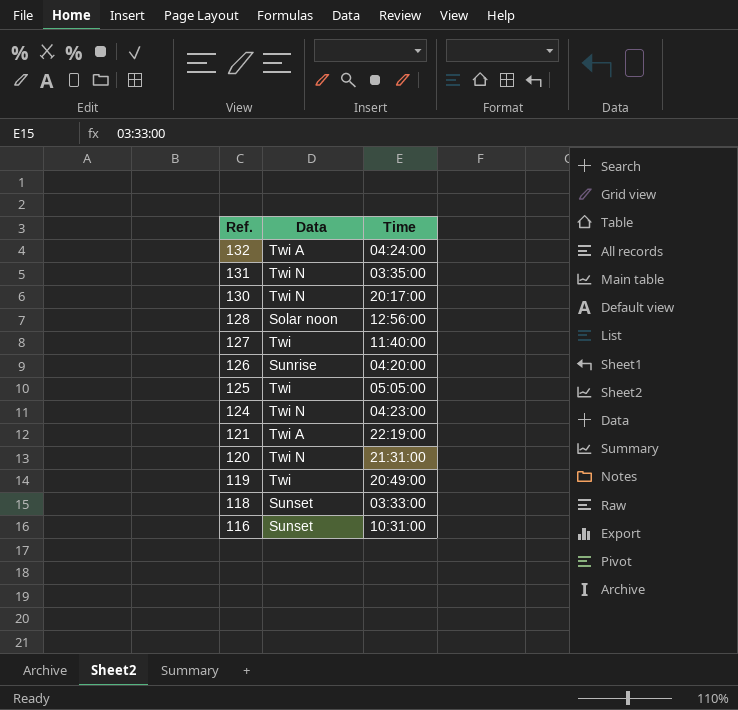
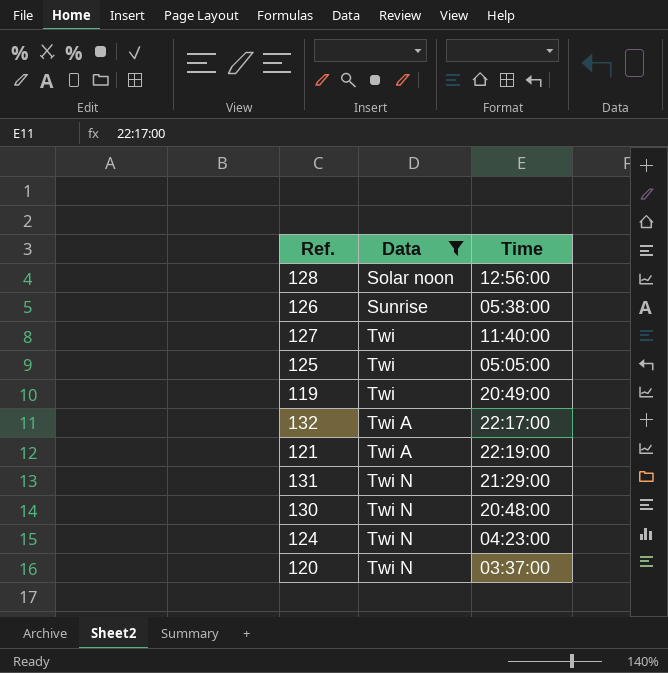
filter: none -> Data != Sunset
row order: Ref. descending -> Data ascending
126 | Time: 04:20:00 -> 05:38:00
132 | Time: 04:24:00 -> 22:17:00
131 | Time: 03:35:00 -> 21:29:00
130 | Time: 20:17:00 -> 20:48:00
120 | Time: 21:31:00 -> 03:37:00

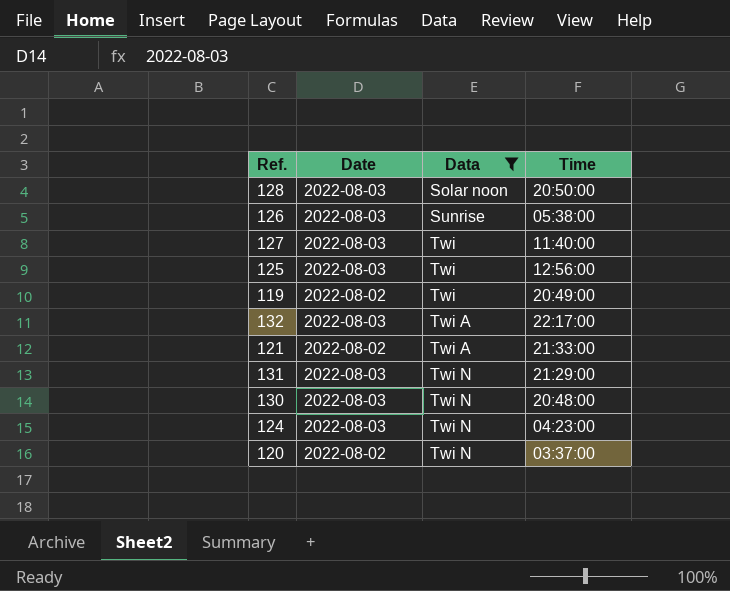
column Date | position: none -> 2
128 | Time: 12:56:00 -> 20:50:00
125 | Time: 05:05:00 -> 12:56:00
121 | Time: 22:19:00 -> 21:33:00

